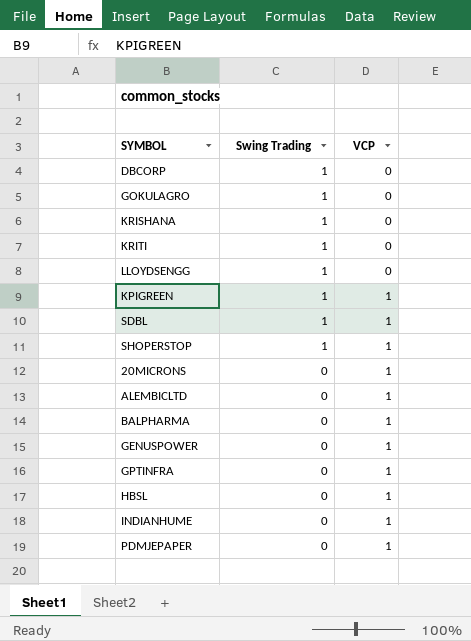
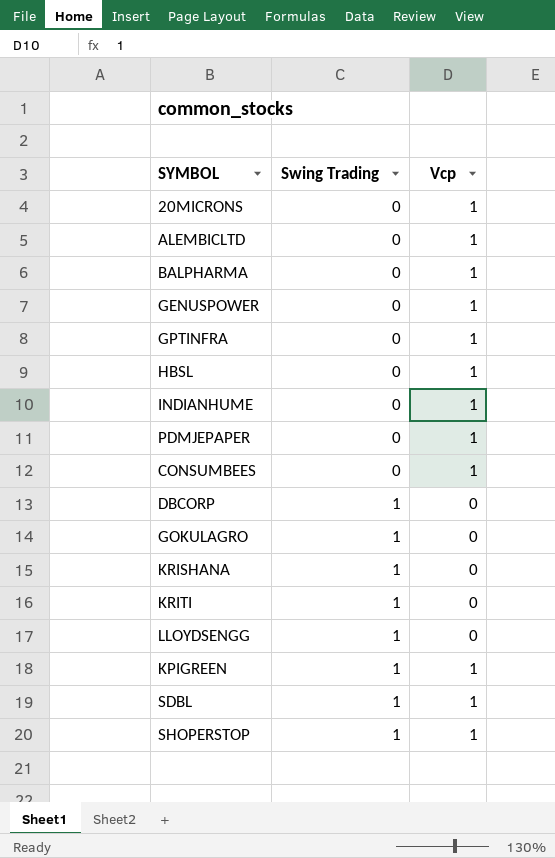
row order: Swing Trading descending -> Swing Trading ascending
column name: VCP -> Vcp
row CONSUMBEES: none -> 0 | 1

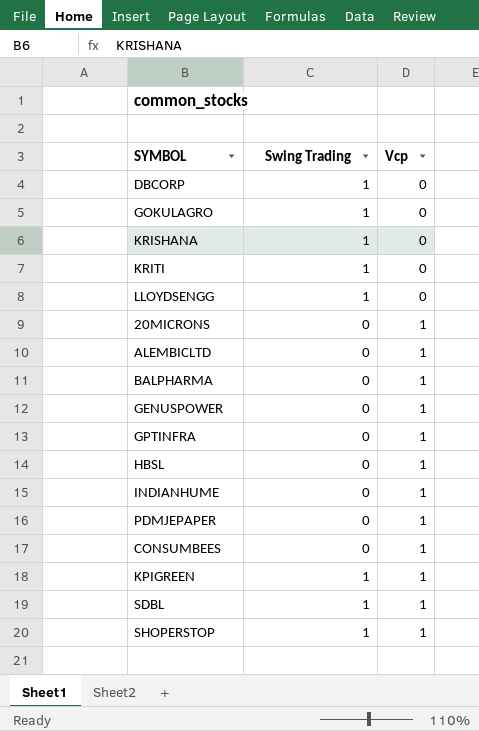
row order: Swing Trading ascending -> Vcp ascending

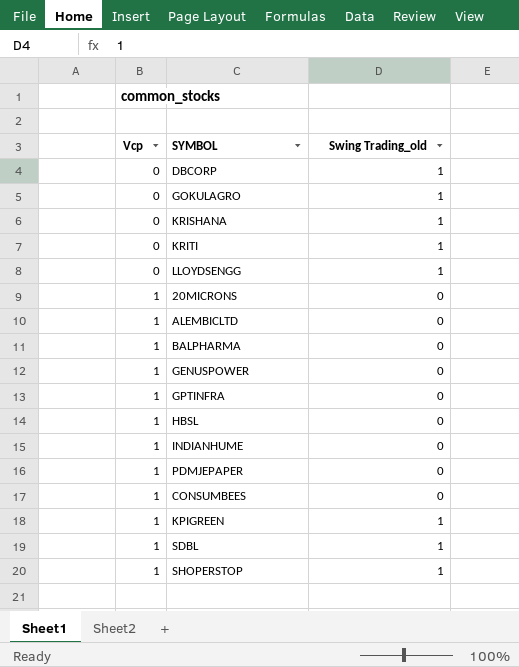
column Vcp | position: 3 -> 1
column name: Swing Trading -> Swing Trading_old

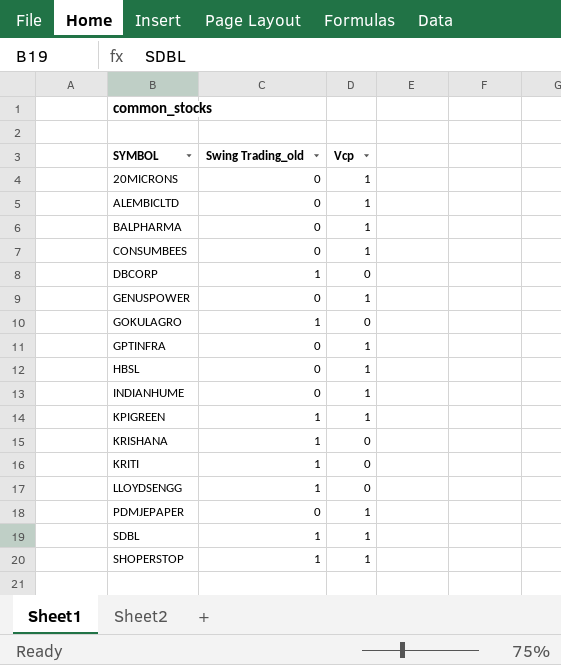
row order: Vcp ascending -> SYMBOL ascending
column Vcp | position: 1 -> 3

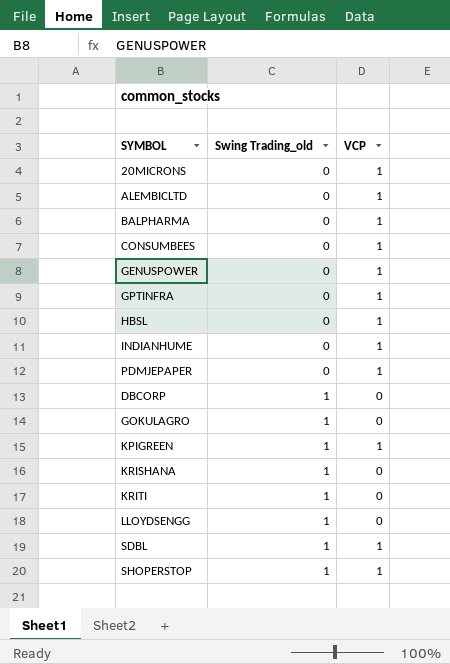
row order: SYMBOL ascending -> Swing Trading_old ascending
column name: Vcp -> VCP

